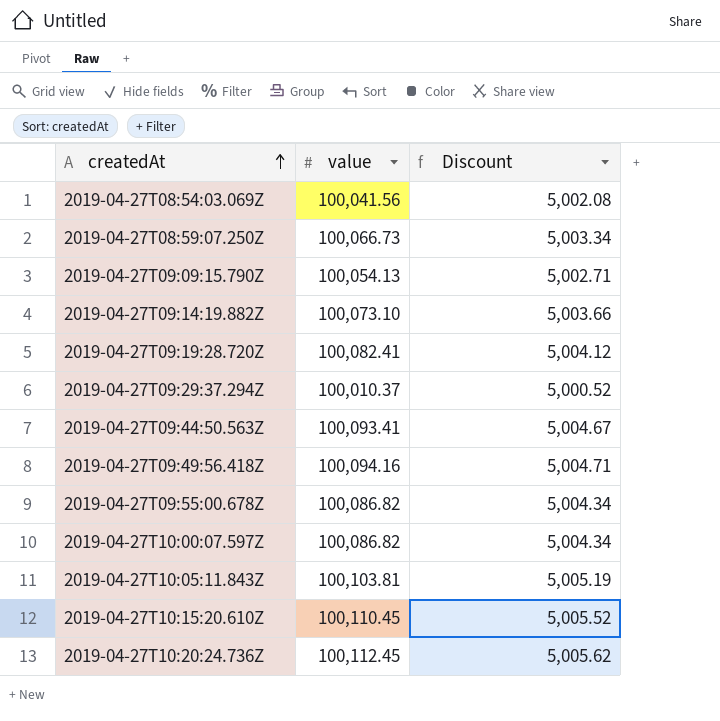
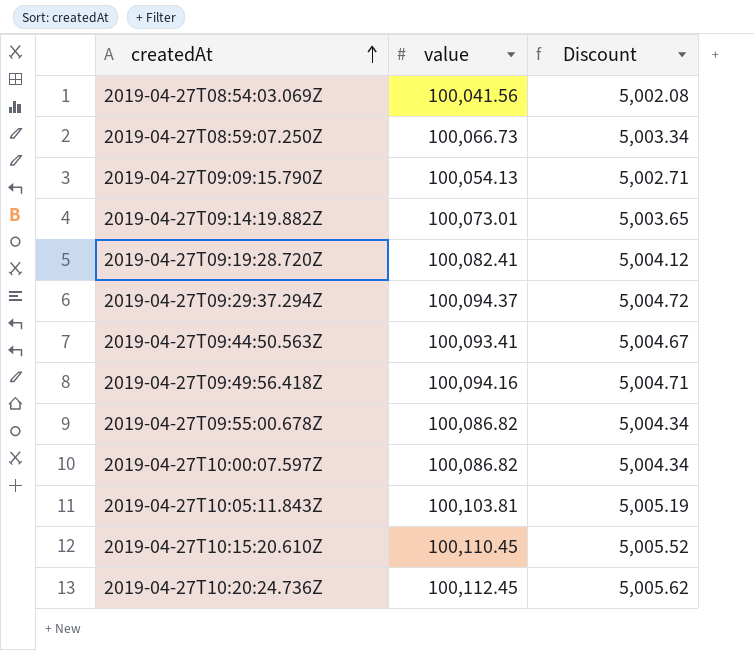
2019-04-27T09:14:19.882Z | value: 100,073.10 -> 100,073.01
2019-04-27T09:14:19.882Z | Discount: 5,003.66 -> 5,003.65
2019-04-27T09:29:37.294Z | value: 100,010.37 -> 100,094.37
2019-04-27T09:29:37.294Z | Discount: 5,000.52 -> 5,004.72

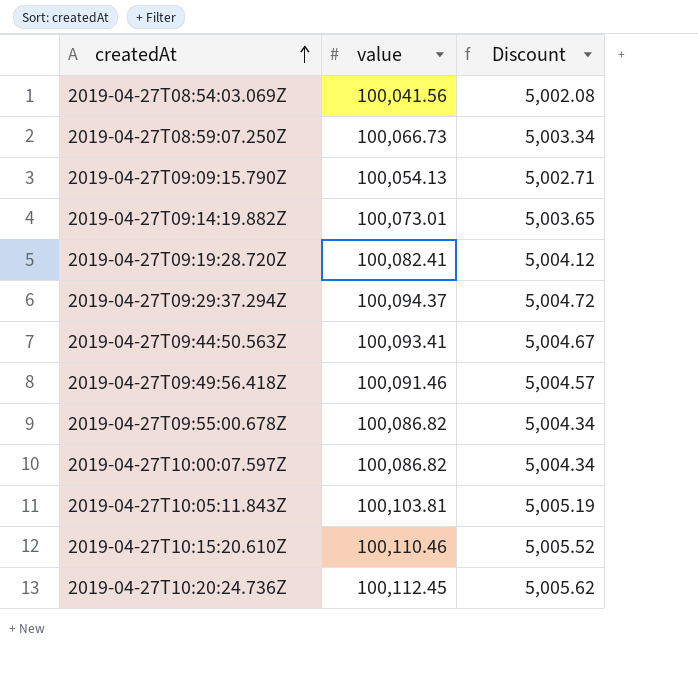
2019-04-27T09:49:56.418Z | value: 100,094.16 -> 100,091.46
2019-04-27T09:49:56.418Z | Discount: 5,004.71 -> 5,004.57
2019-04-27T10:15:20.610Z | value: 100,110.45 -> 100,110.46

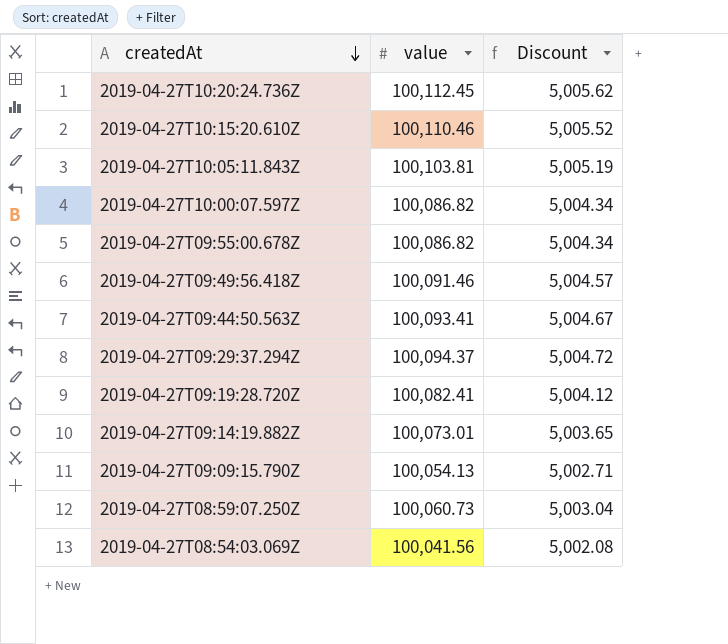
row order: createdAt ascending -> createdAt descending
2019-04-27T08:59:07.250Z | value: 100,066.73 -> 100,060.73
2019-04-27T08:59:07.250Z | Discount: 5,003.34 -> 5,003.04

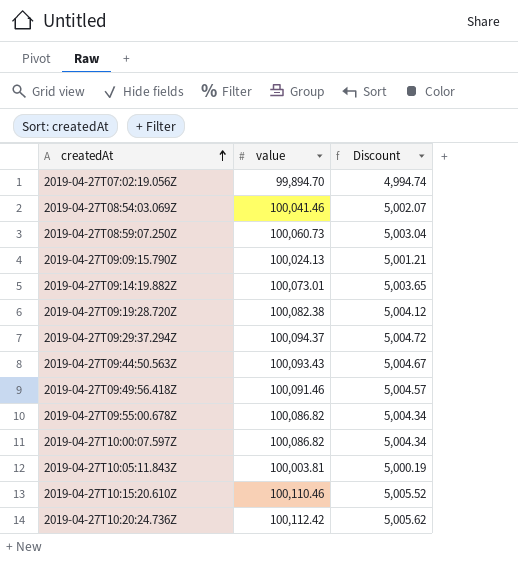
row order: createdAt descending -> createdAt ascending
row 2019-04-27T07:02:19.056Z: none -> 99,894.70 | 4,994.74
2019-04-27T08:54:03.069Z | value: 100,041.56 -> 100,041.46
2019-04-27T08:54:03.069Z | Discount: 5,002.08 -> 5,002.07
2019-04-27T09:09:15.790Z | value: 100,054.13 -> 100,024.13
2019-04-27T09:09:15.790Z | Discount: 5,002.71 -> 5,001.21
2019-04-27T09:19:28.720Z | value: 100,082.41 -> 100,082.38
2019-04-27T09:44:50.563Z | value: 100,093.41 -> 100,093.43
2019-04-27T10:05:11.843Z | value: 100,103.81 -> 100,003.81
2019-04-27T10:05:11.843Z | Discount: 5,005.19 -> 5,000.19
2019-04-27T10:20:24.736Z | value: 100,112.45 -> 100,112.42

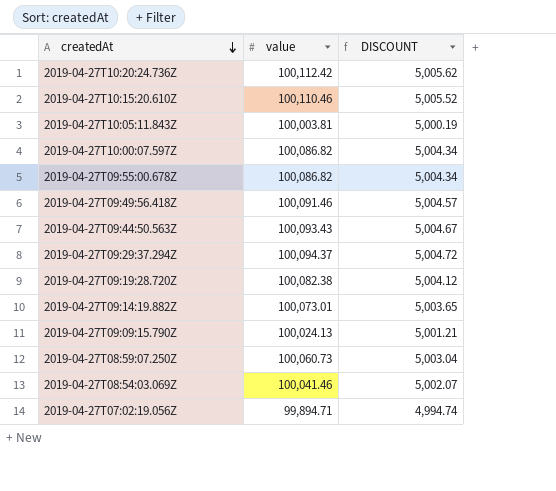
row order: createdAt ascending -> createdAt descending
column name: Discount -> DISCOUNT
2019-04-27T07:02:19.056Z | value: 99,894.70 -> 99,894.71

